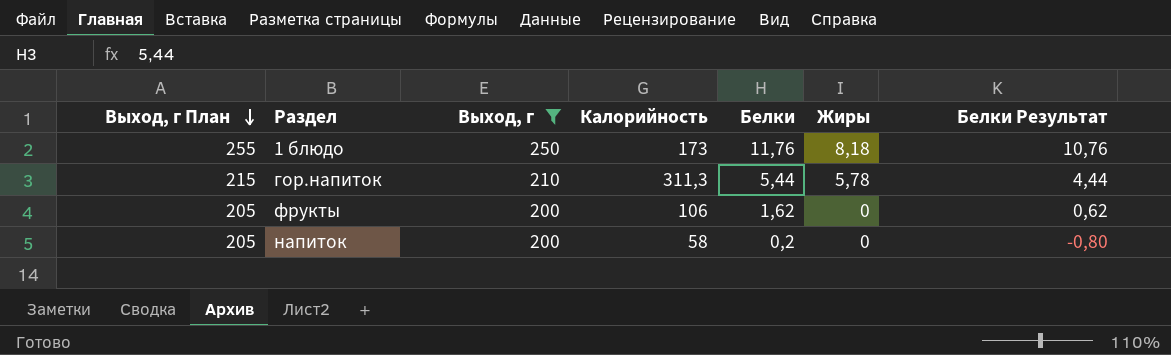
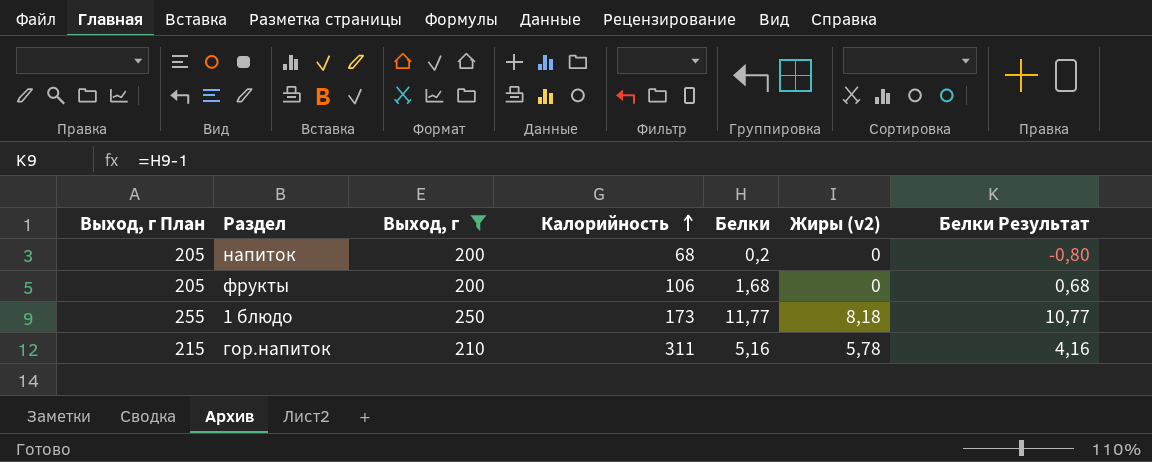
row order: Выход, г План descending -> Калорийность ascending
column name: Жиры -> Жиры (v2)
напиток | Калорийность: 58 -> 68
фрукты | Белки: 1,62 -> 1,68
фрукты | Белки Результат: 0,62 -> 0,68
1 блюдо | Белки: 11,76 -> 11,77
1 блюдо | Белки Результат: 10,76 -> 10,77
гор.напиток | Калорийность: 311,3 -> 311
гор.напиток | Белки: 5,44 -> 5,16
гор.напиток | Белки Результат: 4,44 -> 4,16

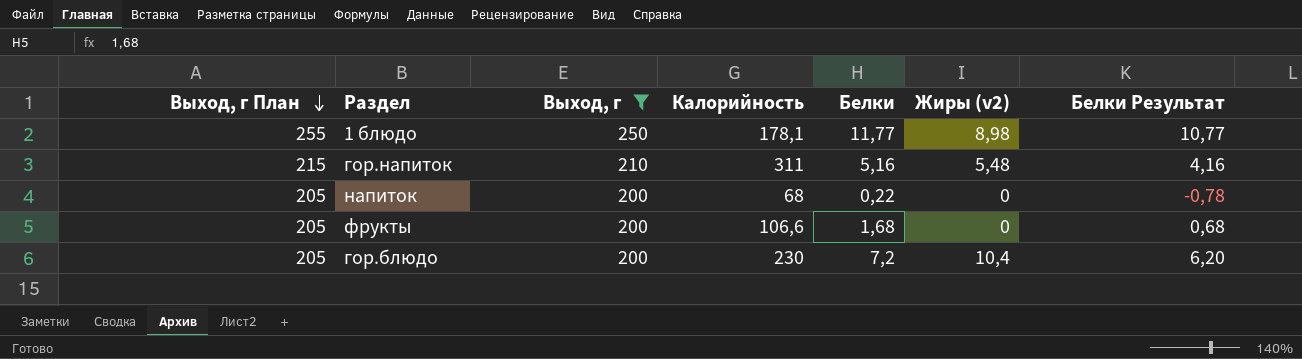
row order: Калорийность ascending -> Выход, г План descending
1 блюдо | Калорийность: 173 -> 178,1
1 блюдо | Жиры (v2): 8,18 -> 8,98
гор.напиток | Жиры (v2): 5,78 -> 5,48
напиток | Белки: 0,2 -> 0,22
напиток | Белки Результат: -0,80 -> -0,78
фрукты | Калорийность: 106 -> 106,6
row гор.блюдо: none -> 205 | 200 | 230 | 7,2 | 10,4 | 6,20

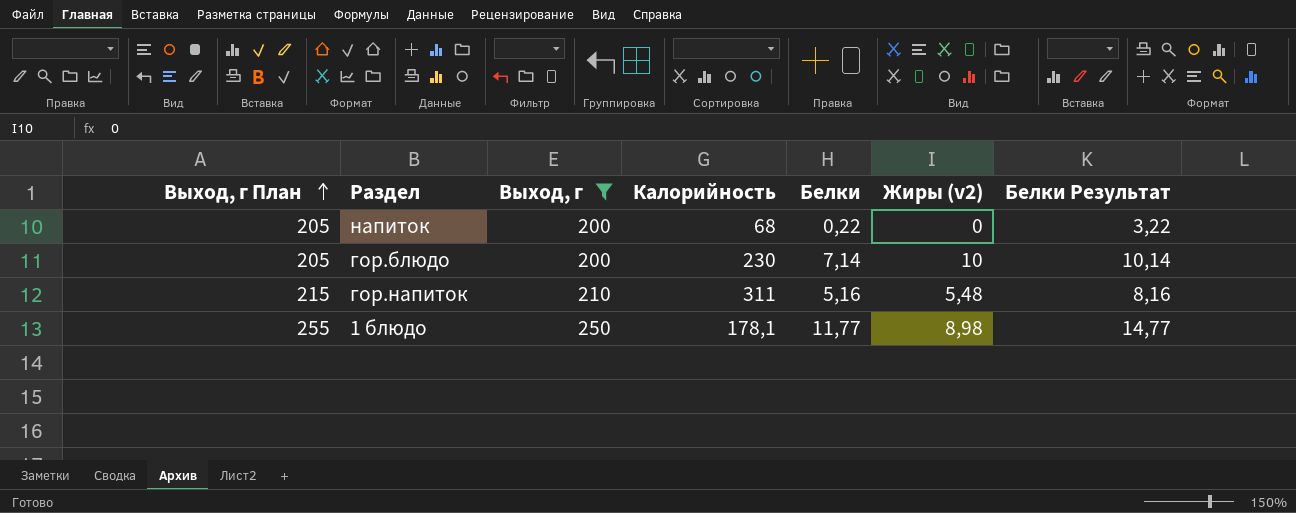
row order: Выход, г План descending -> Выход, г План ascending
column Белки Результат | formula: [Белки] - 1 -> [Белки] + 3
row фрукты: 205 | 200 | 106,6 | 1,68 | 0 | 0,68 -> none
гор.блюдо | Белки: 7,2 -> 7,14
гор.блюдо | Жиры (v2): 10,4 -> 10

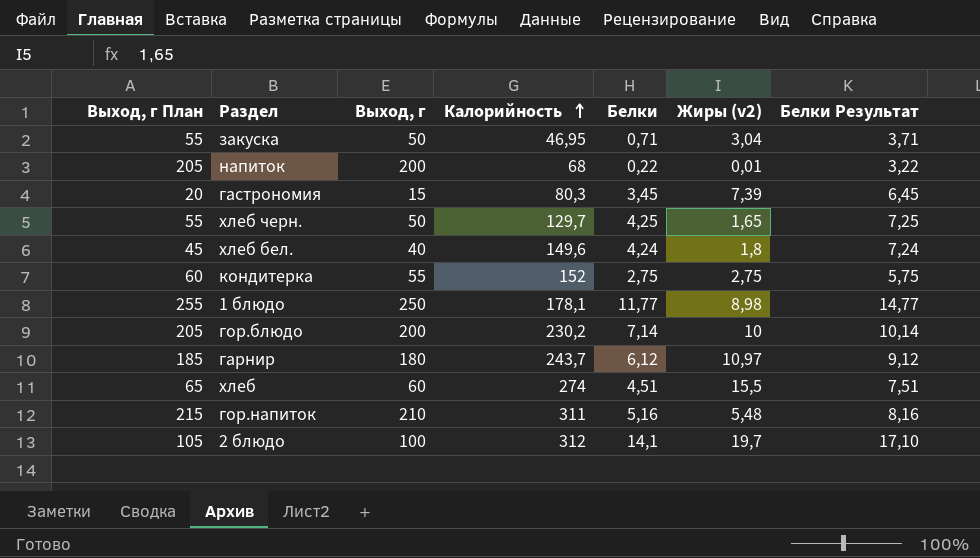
filter: Выход, г >= 200 -> none
row order: Выход, г План ascending -> Калорийность ascending
напиток | Жиры (v2): 0 -> 0,01
гор.блюдо | Калорийность: 230 -> 230,2

